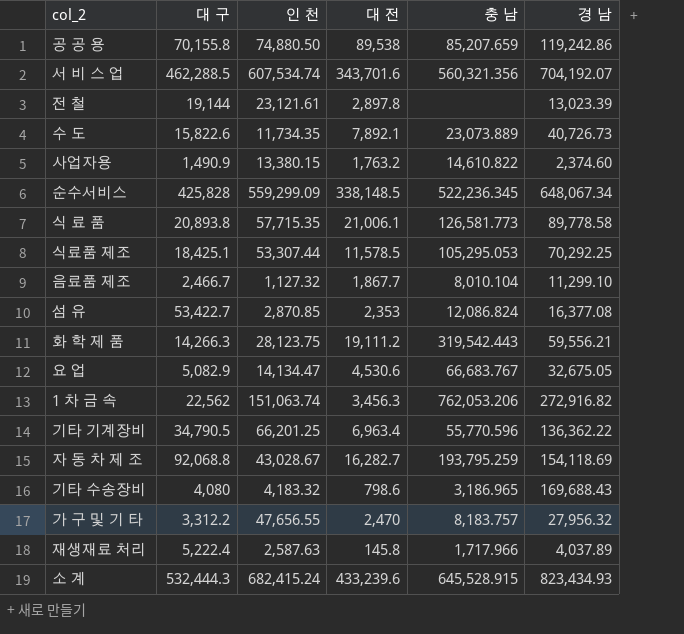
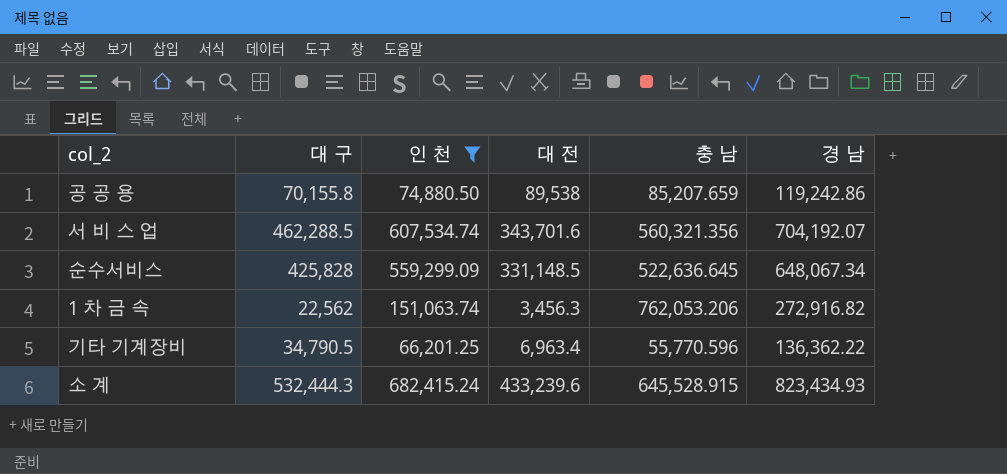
filter: none -> 인 천 >= 66,201.25
순수서비스 | 대 전: 338,148.5 -> 331,148.5
순수서비스 | 충 남: 522,236.345 -> 522,636.645

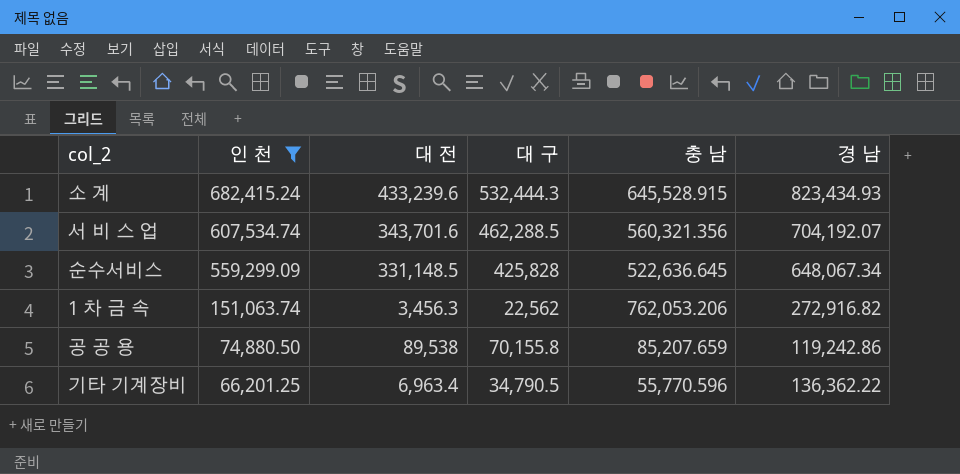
row order: none -> 인 천 descending
column 대 구 | position: 2 -> 4

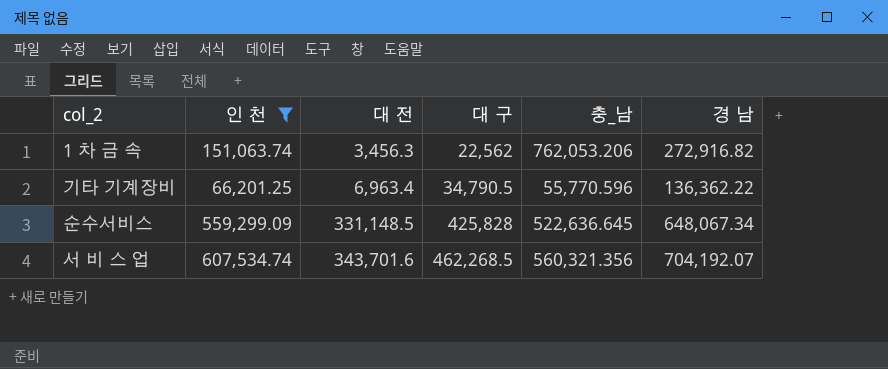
row order: 인 천 descending -> 대 전 ascending
column name: 충 남 -> 충_남
row 소 계: 682,415.24 | 433,239.6 | 532,444.3 | 645,528.915 | 823,434.93 -> none
row 공 공 용: 74,880.50 | 89,538 | 70,155.8 | 85,207.659 | 119,242.86 -> none
서 비 스 업 | 대 구: 462,288.5 -> 462,268.5

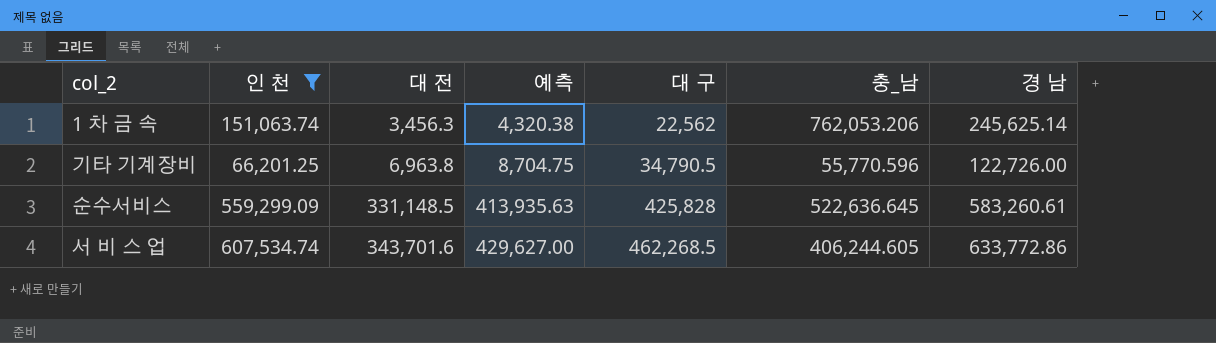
column 예측 | formula: none -> [대 전] * 1.25
1 차 금 속 | 경 남: 272,916.82 -> 245,625.14
기타 기계장비 | 대 전: 6,963.4 -> 6,963.8
기타 기계장비 | 경 남: 136,362.22 -> 122,726.00
순수서비스 | 경 남: 648,067.34 -> 583,260.61
서 비 스 업 | 충_남: 560,321.356 -> 406,244.605
서 비 스 업 | 경 남: 704,192.07 -> 633,772.86

